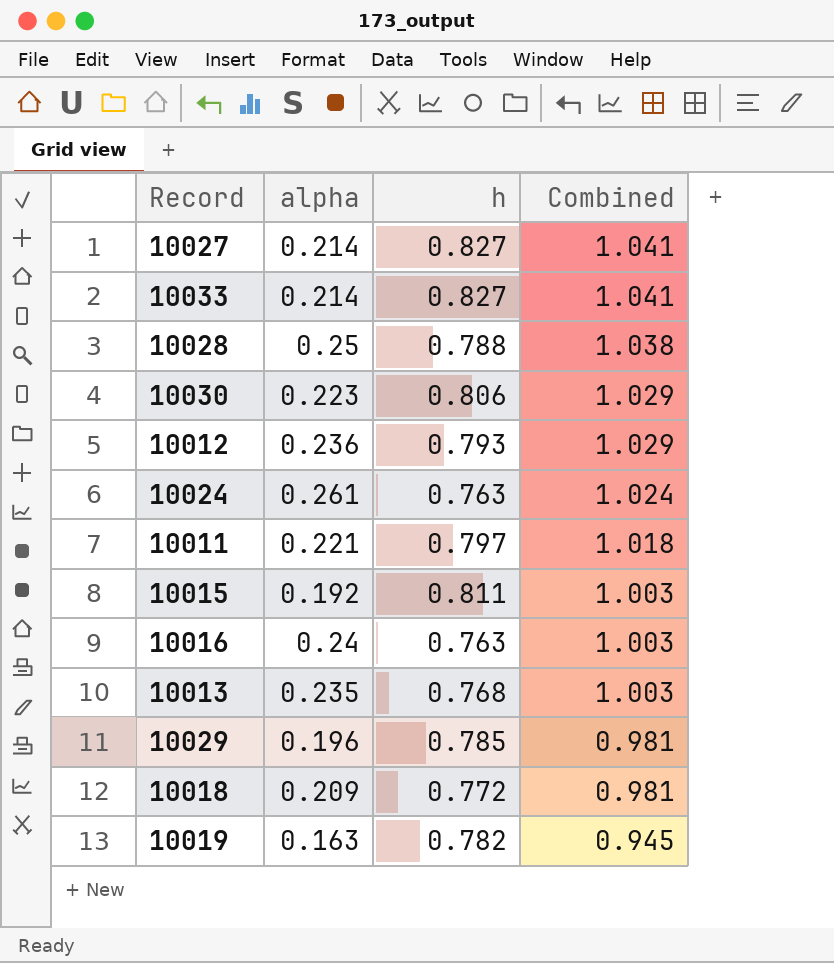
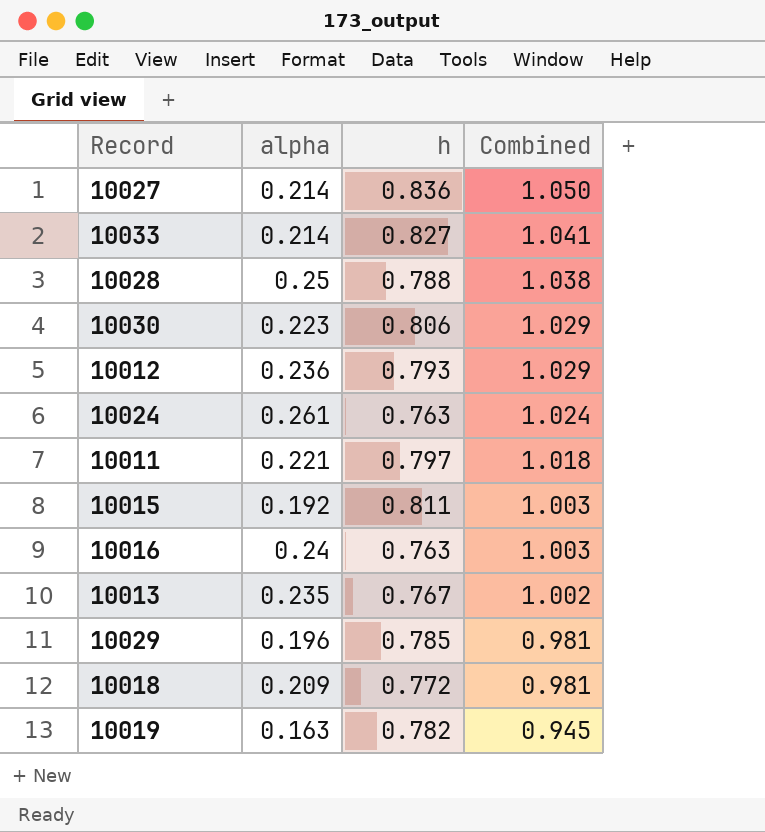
10027 | h: 0.827 -> 0.836
10027 | Combined: 1.041 -> 1.050
10013 | h: 0.768 -> 0.767
10013 | Combined: 1.003 -> 1.002

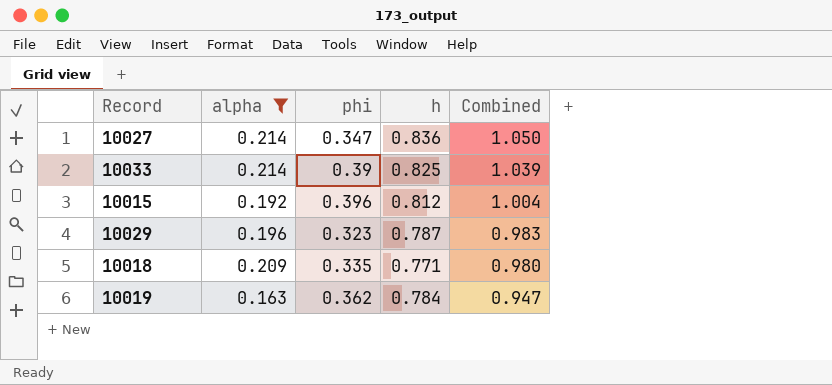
filter: none -> alpha <= 0.214
column phi | position: none -> 3
10033 | h: 0.827 -> 0.825
10033 | Combined: 1.041 -> 1.039
10015 | h: 0.811 -> 0.812
10015 | Combined: 1.003 -> 1.004
10029 | h: 0.785 -> 0.787
10029 | Combined: 0.981 -> 0.983
10018 | h: 0.772 -> 0.771
10018 | Combined: 0.981 -> 0.980
10019 | h: 0.782 -> 0.784
10019 | Combined: 0.945 -> 0.947

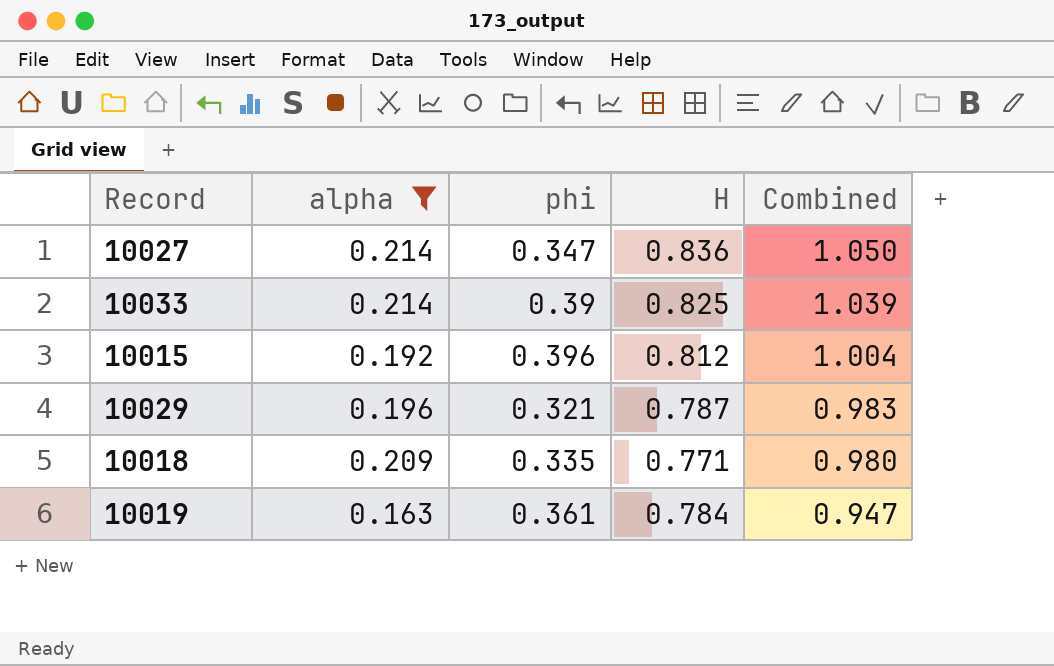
column name: h -> H
10029 | phi: 0.323 -> 0.321
10019 | phi: 0.362 -> 0.361

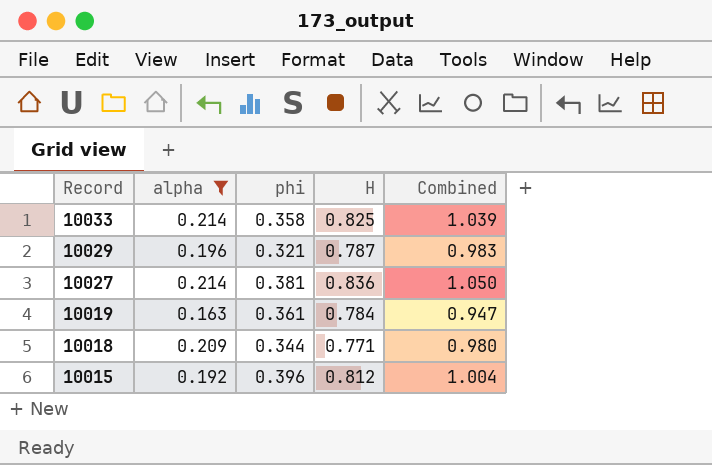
row order: Combined descending -> Record descending
10033 | phi: 0.39 -> 0.358
10027 | phi: 0.347 -> 0.381
10018 | phi: 0.335 -> 0.344

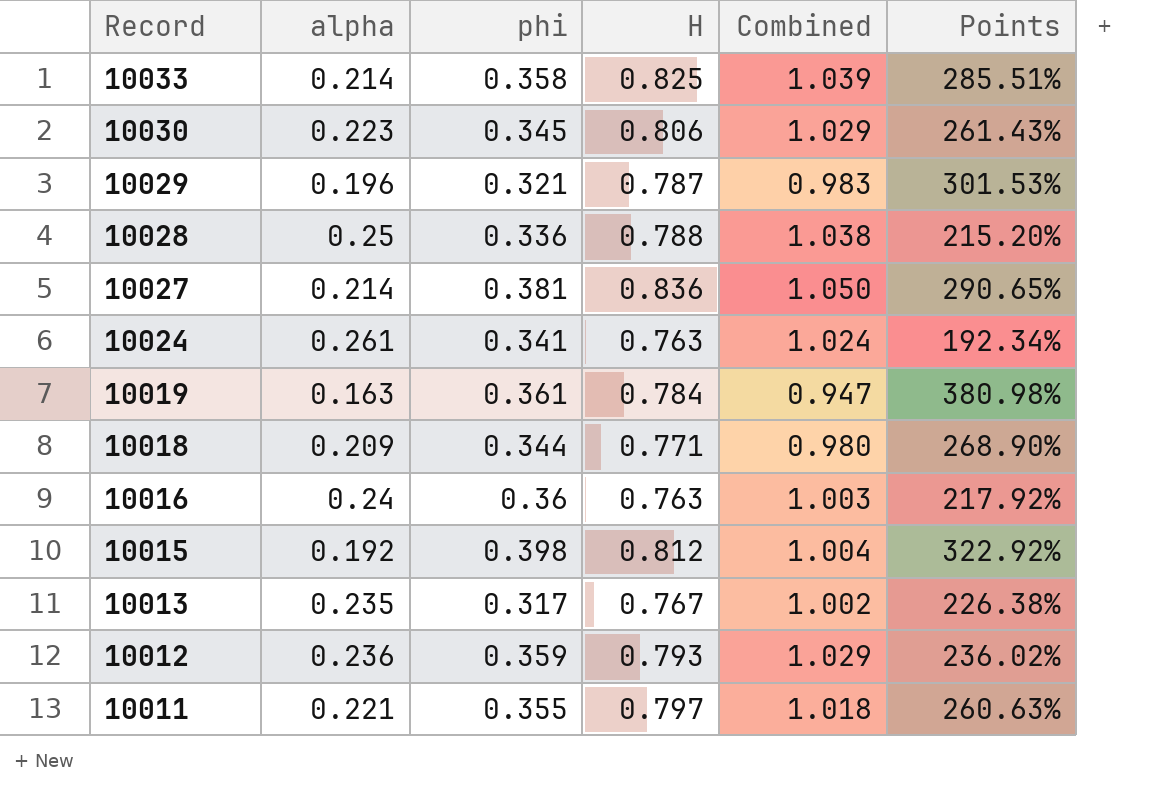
filter: alpha <= 0.214 -> none
column Points | formula: none -> ([H] - [alpha]) / [alpha]
10015 | phi: 0.396 -> 0.398

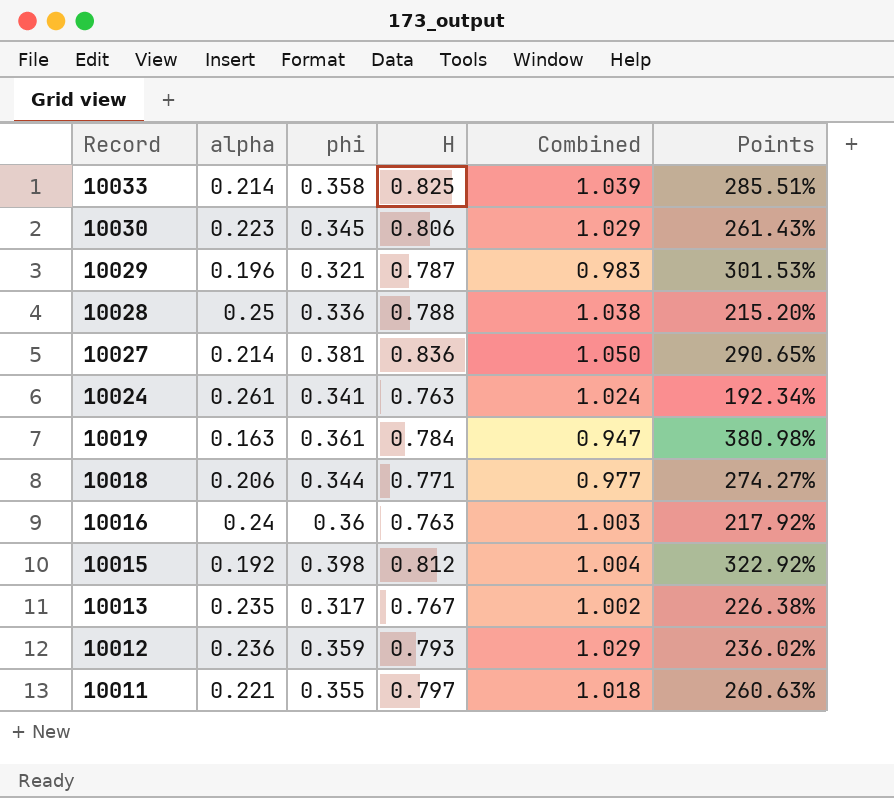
10018 | alpha: 0.209 -> 0.206
10018 | Combined: 0.980 -> 0.977
10018 | Points: 268.90% -> 274.27%

